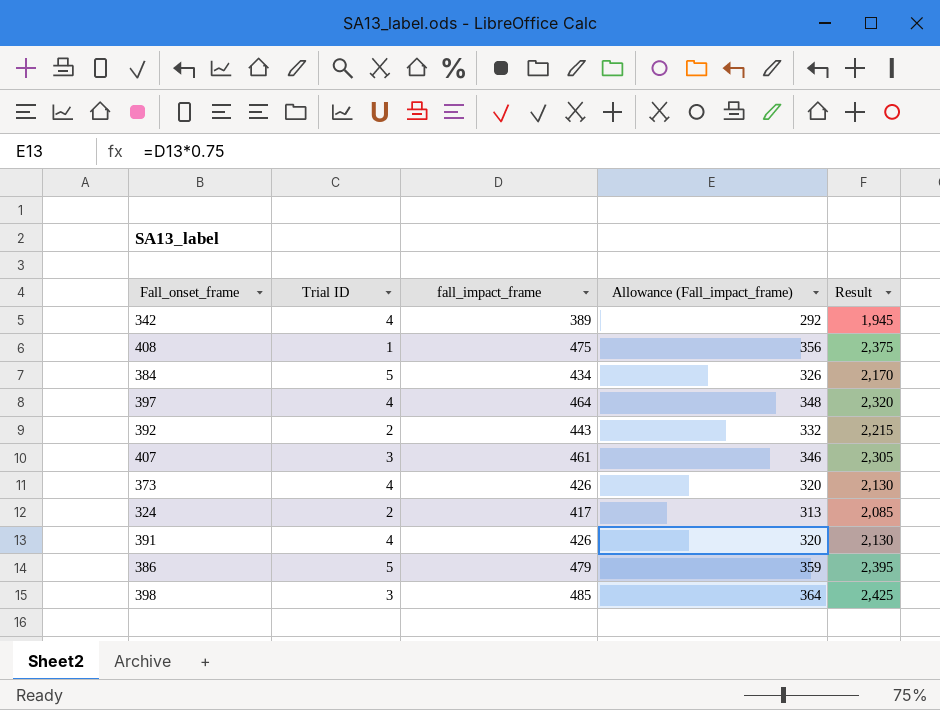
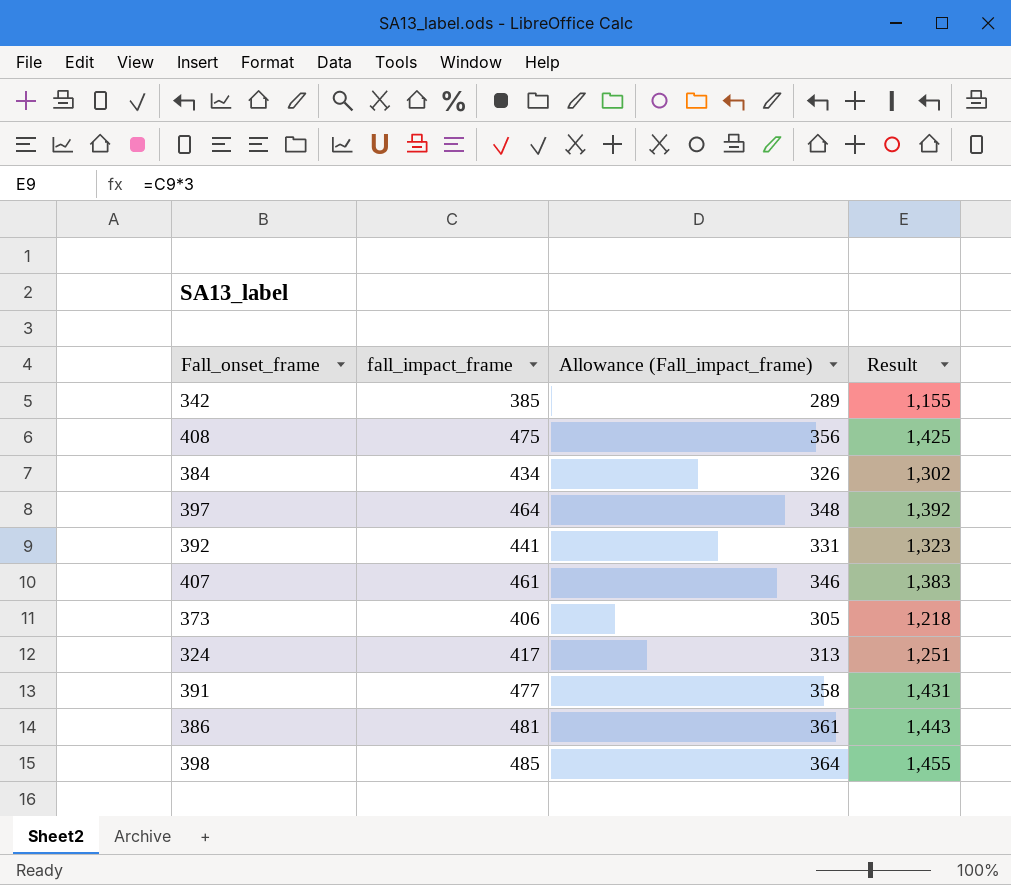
column Trial ID | position: 2 -> none
column Result | formula: [fall_impact_frame] * 5 -> [fall_impact_frame] * 3
342 | fall_impact_frame: 389 -> 385
342 | Allowance (Fall_impact_frame): 292 -> 289
392 | fall_impact_frame: 443 -> 441
392 | Allowance (Fall_impact_frame): 332 -> 331
373 | fall_impact_frame: 426 -> 406
373 | Allowance (Fall_impact_frame): 320 -> 305
391 | fall_impact_frame: 426 -> 477
391 | Allowance (Fall_impact_frame): 320 -> 358
386 | fall_impact_frame: 479 -> 481
386 | Allowance (Fall_impact_frame): 359 -> 361

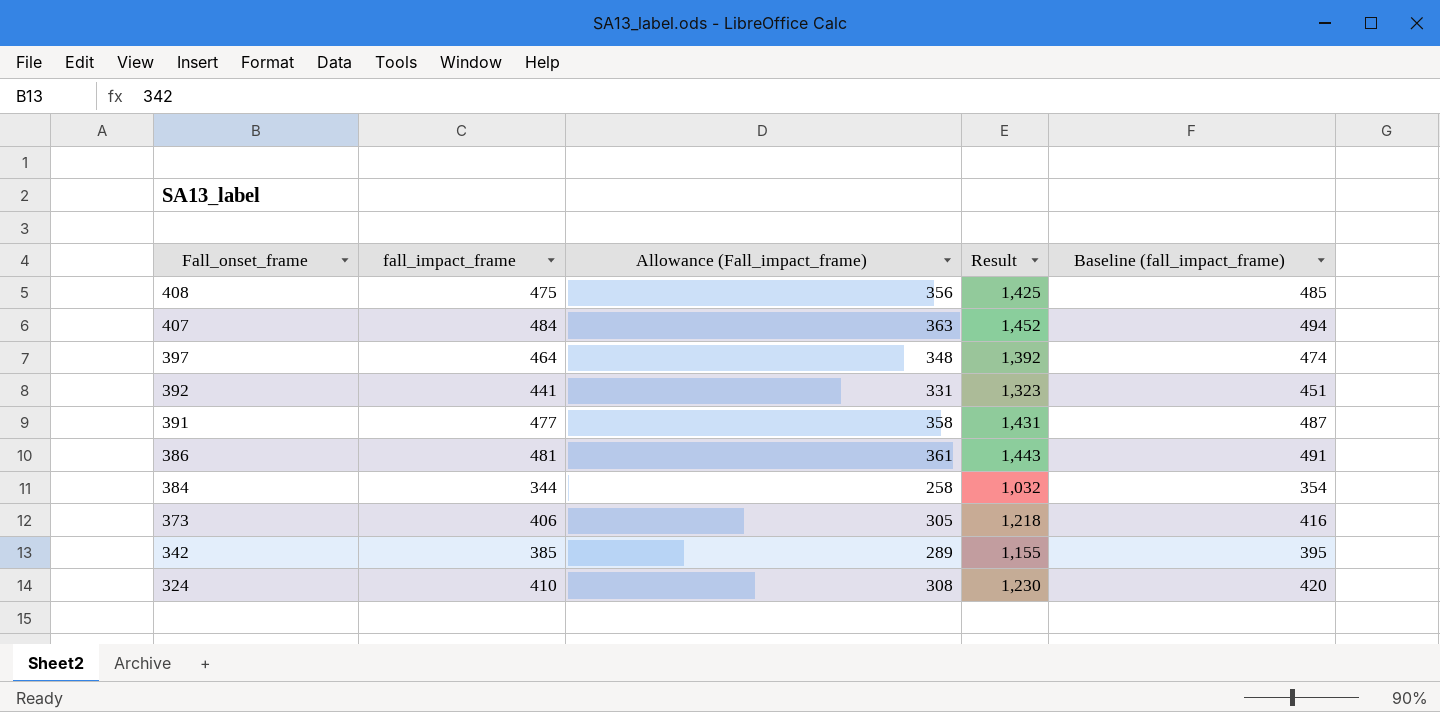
row order: none -> Fall_onset_frame descending
column Baseline (fall_impact_frame) | formula: none -> [fall_impact_frame] + 10
row 398: 485 | 364 | 1,455 -> none
407 | fall_impact_frame: 461 -> 484
407 | Allowance (Fall_impact_frame): 346 -> 363
407 | Result: 1,383 -> 1,452
384 | fall_impact_frame: 434 -> 344
384 | Allowance (Fall_impact_frame): 326 -> 258
384 | Result: 1,302 -> 1,032
324 | fall_impact_frame: 417 -> 410
324 | Allowance (Fall_impact_frame): 313 -> 308
324 | Result: 1,251 -> 1,230

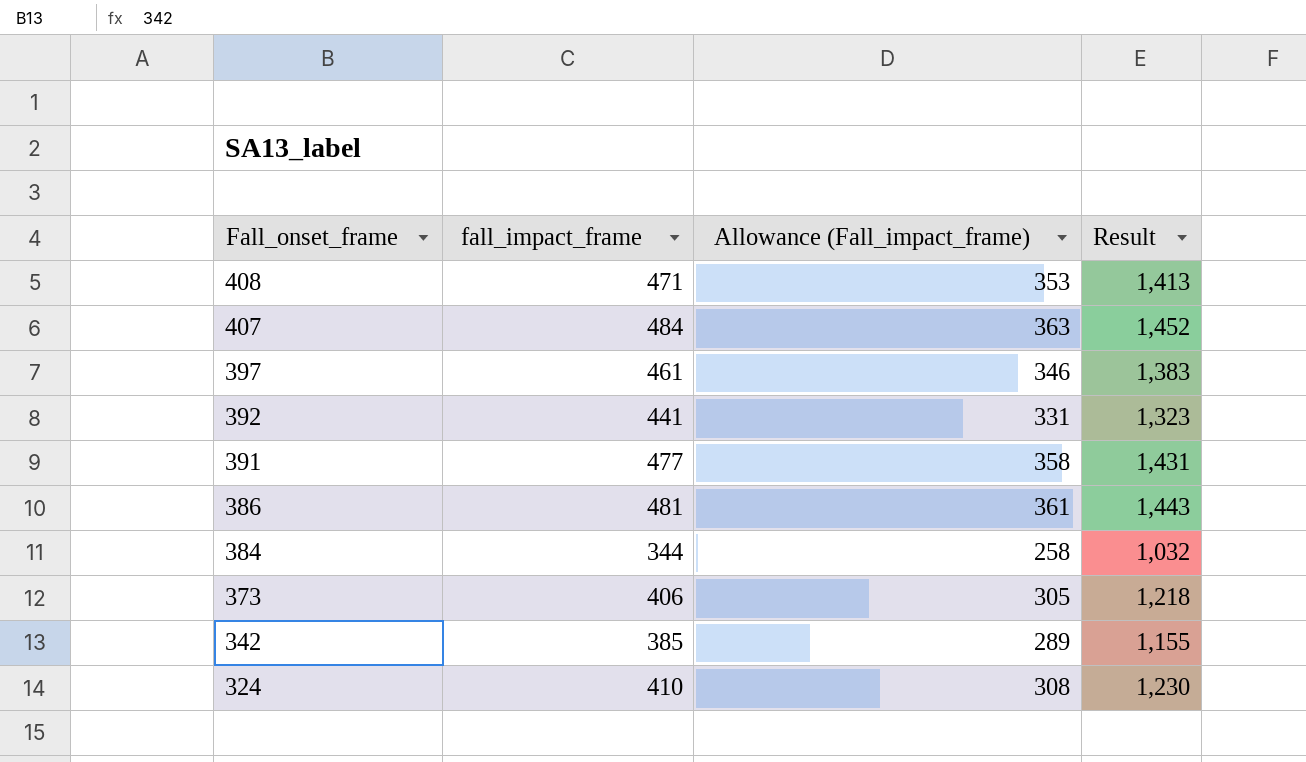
column Baseline (fall_impact_frame) | formula: [fall_impact_frame] + 10 -> none
408 | fall_impact_frame: 475 -> 471
408 | Allowance (Fall_impact_frame): 356 -> 353
408 | Result: 1,425 -> 1,413
397 | fall_impact_frame: 464 -> 461
397 | Allowance (Fall_impact_frame): 348 -> 346
397 | Result: 1,392 -> 1,383

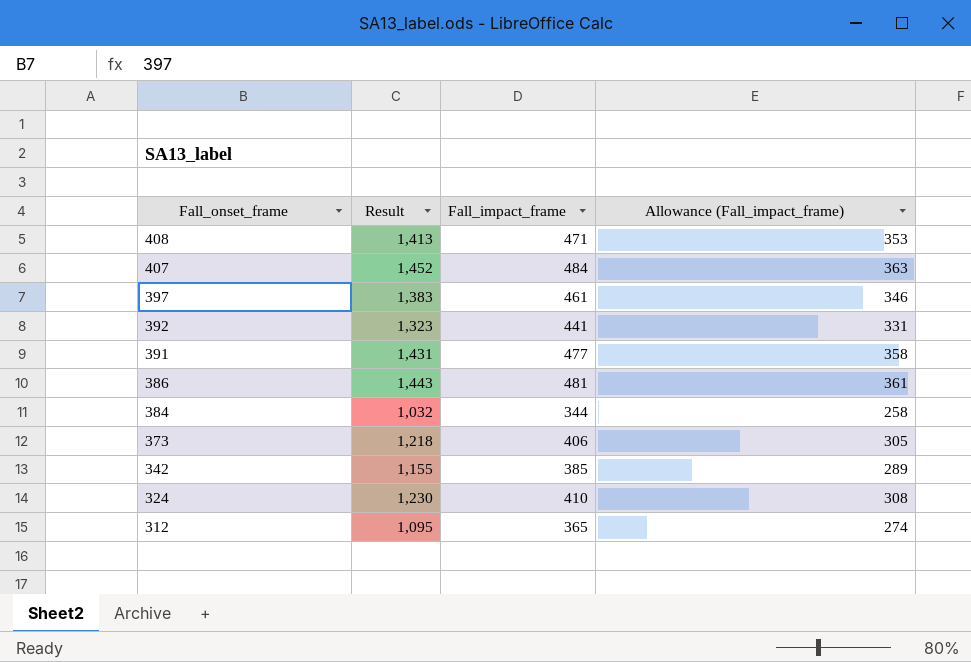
column Result | position: 4 -> 2
column name: fall_impact_frame -> Fall_impact_frame
row 312: none -> 1,095 | 365 | 274

